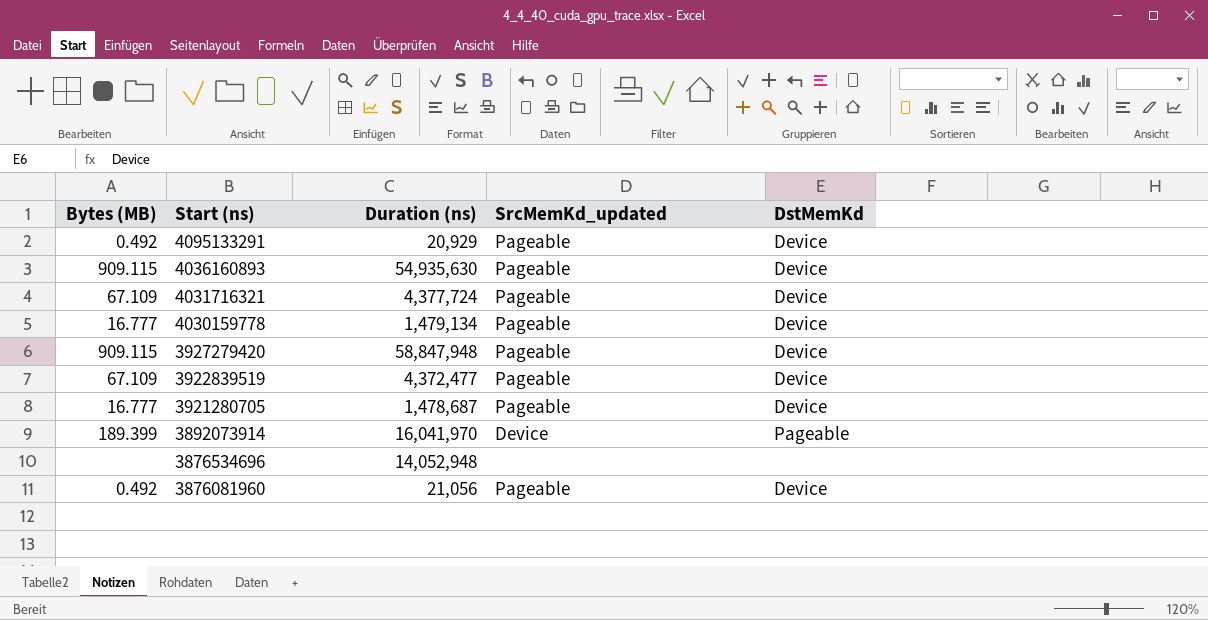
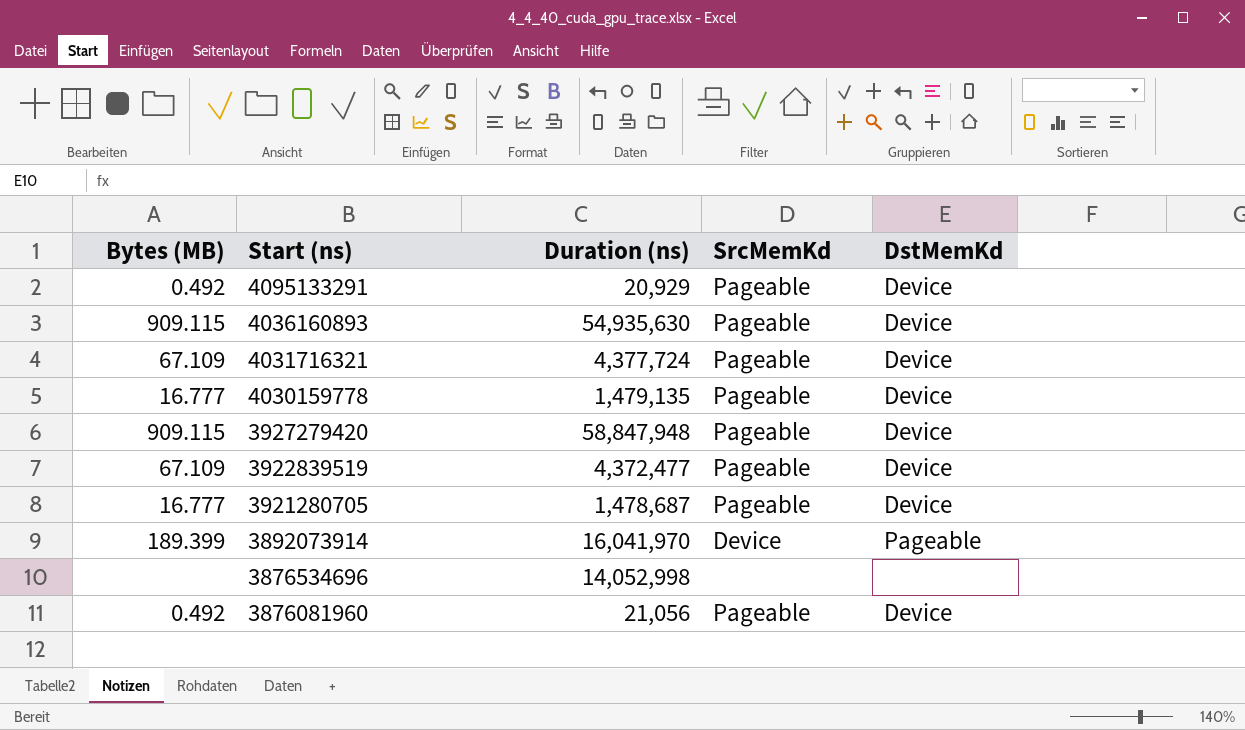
column name: SrcMemKd_updated -> SrcMemKd
4030159778 | Duration (ns): 1,479,134 -> 1,479,135
3876534696 | Duration (ns): 14,052,948 -> 14,052,998

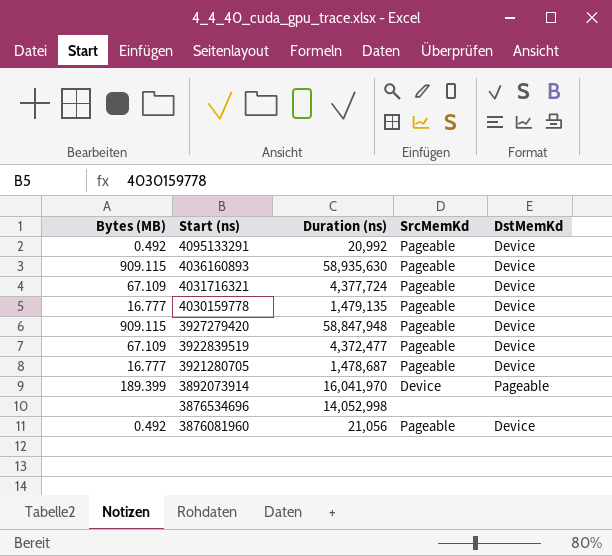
4095133291 | Duration (ns): 20,929 -> 20,992
4036160893 | Duration (ns): 54,935,630 -> 58,935,630

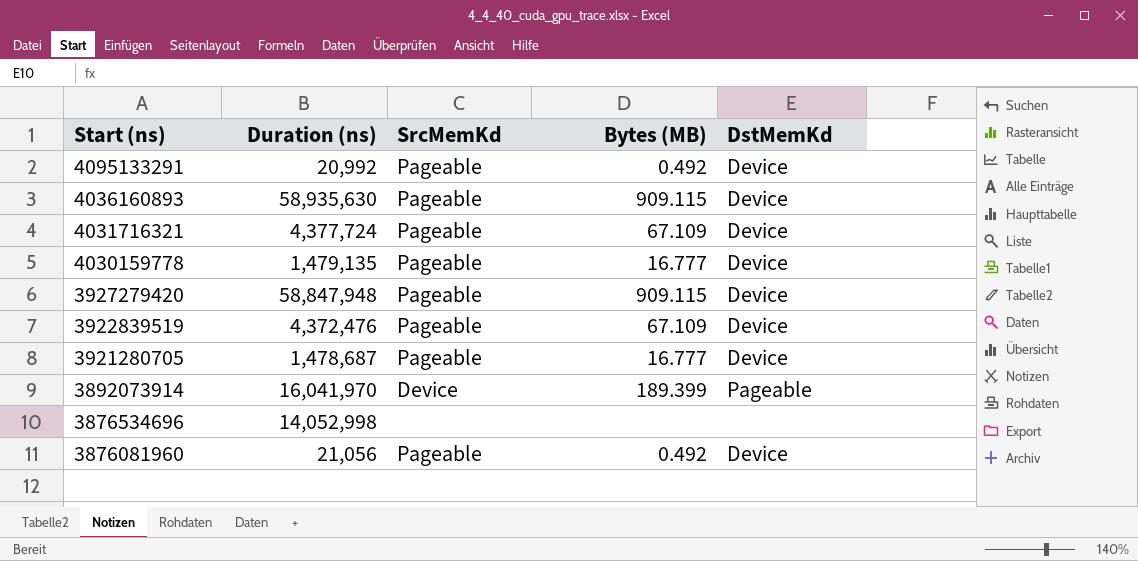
column Bytes (MB) | position: 1 -> 4
3922839519 | Duration (ns): 4,372,477 -> 4,372,476

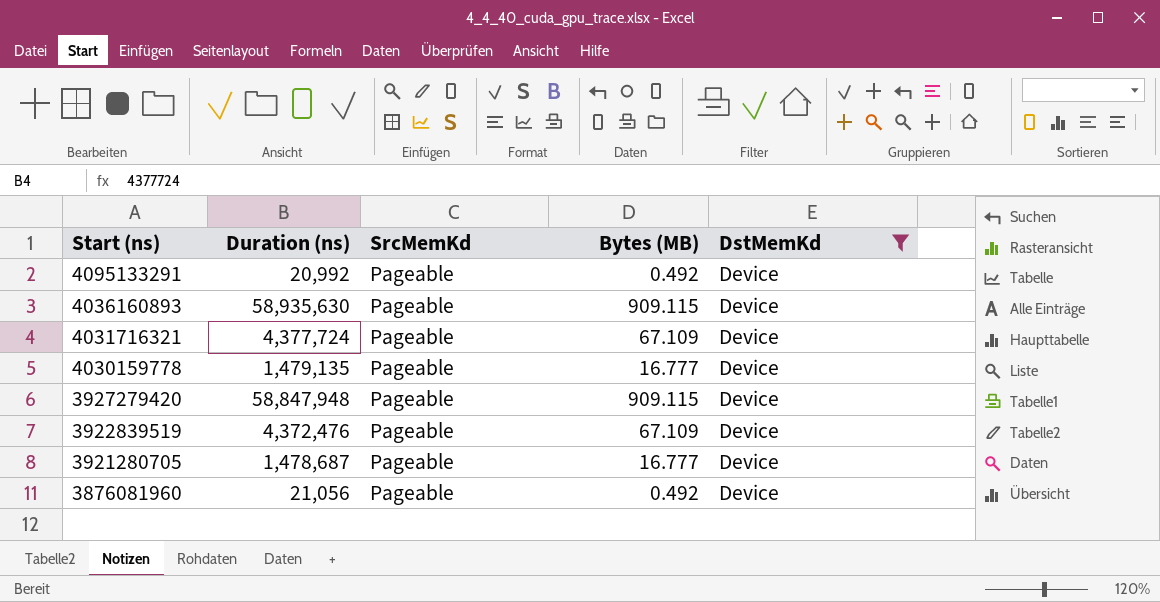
filter: none -> DstMemKd = Device

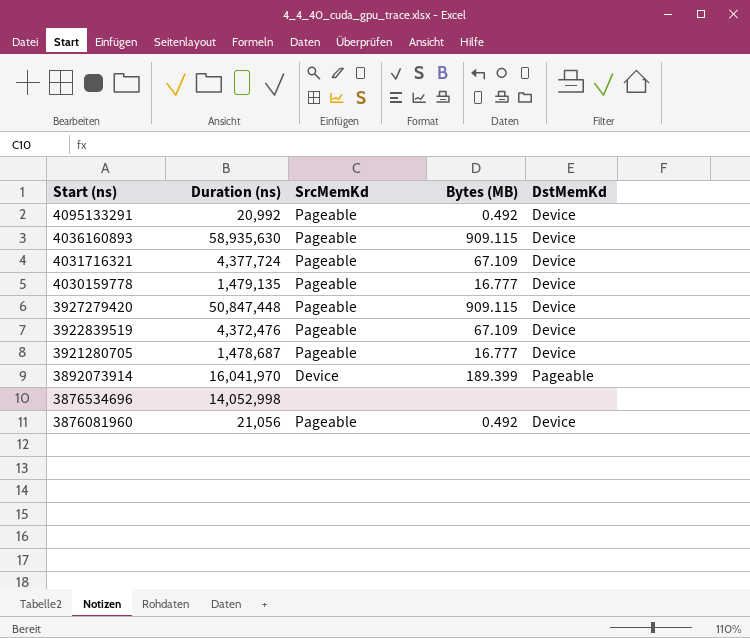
filter: DstMemKd = Device -> none
3927279420 | Duration (ns): 58,847,948 -> 50,847,448

